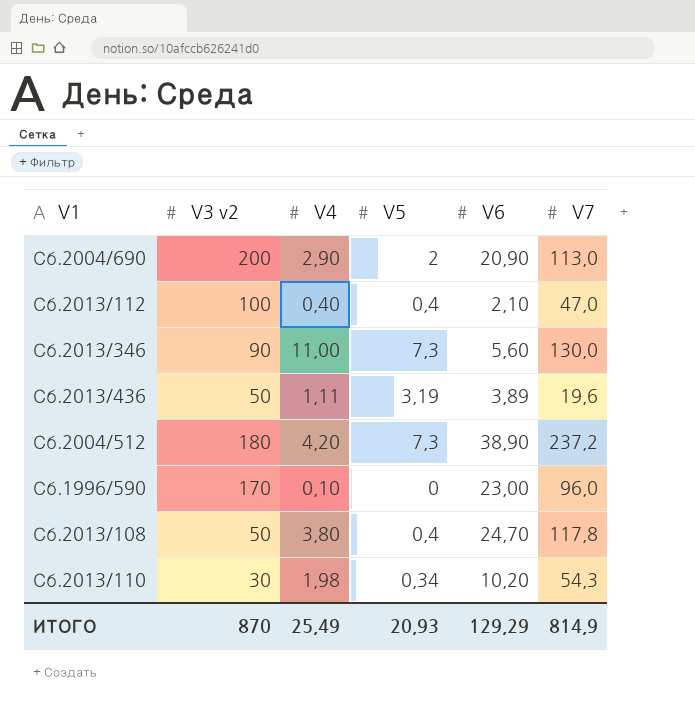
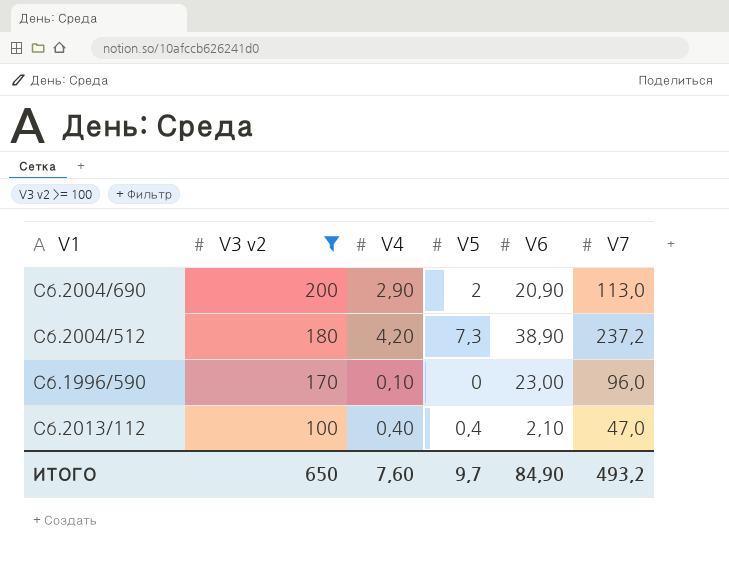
filter: none -> V3 v2 >= 100
row order: none -> V3 v2 descending
ИТОГО | V3 v2: 870 -> 650
ИТОГО | V4: 25,49 -> 7,60
ИТОГО | V5: 20,93 -> 9,7
ИТОГО | V6: 129,29 -> 84,90
ИТОГО | V7: 814,9 -> 493,2

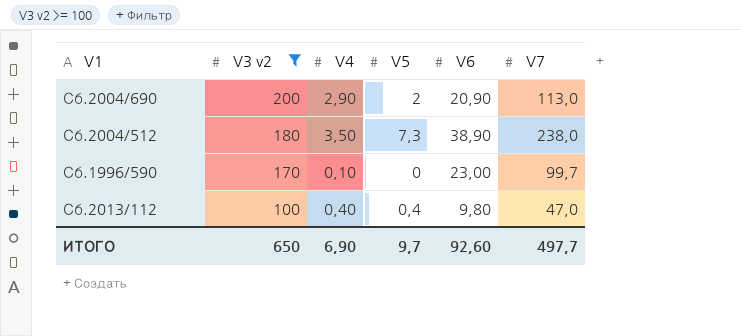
Сб.2004/512 | V4: 4,20 -> 3,50
Сб.2004/512 | V7: 237,2 -> 238,0
Сб.1996/590 | V7: 96,0 -> 99,7
Сб.2013/112 | V6: 2,10 -> 9,80
ИТОГО | V4: 7,60 -> 6,90
ИТОГО | V6: 84,90 -> 92,60
ИТОГО | V7: 493,2 -> 497,7

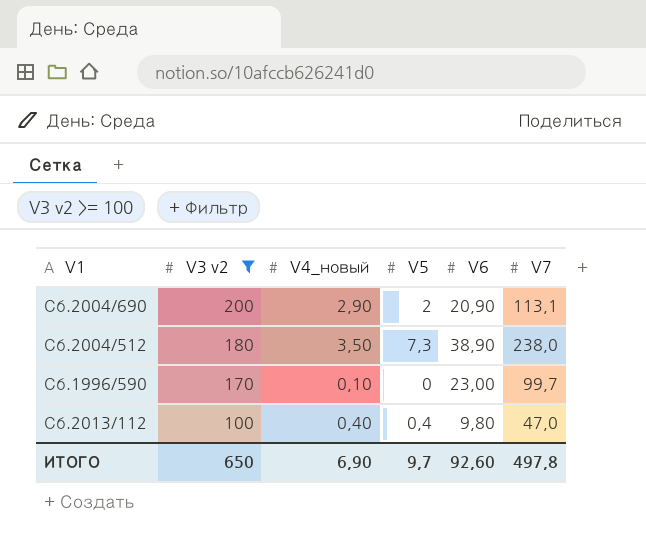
column name: V4 -> V4_новый
Сб.2004/690 | V7: 113,0 -> 113,1
ИТОГО | V7: 497,7 -> 497,8

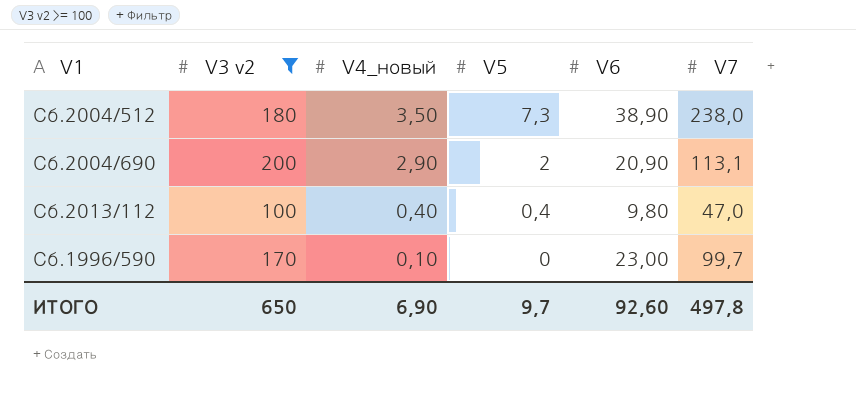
row order: V3 v2 descending -> V4_новый descending

